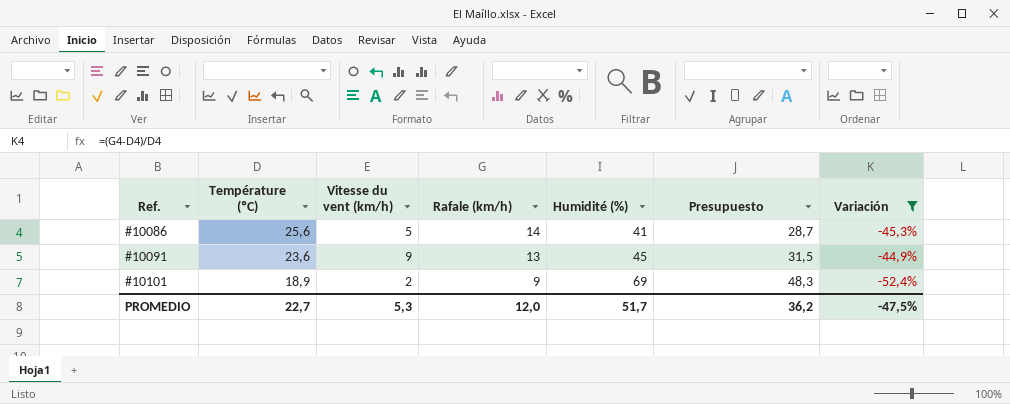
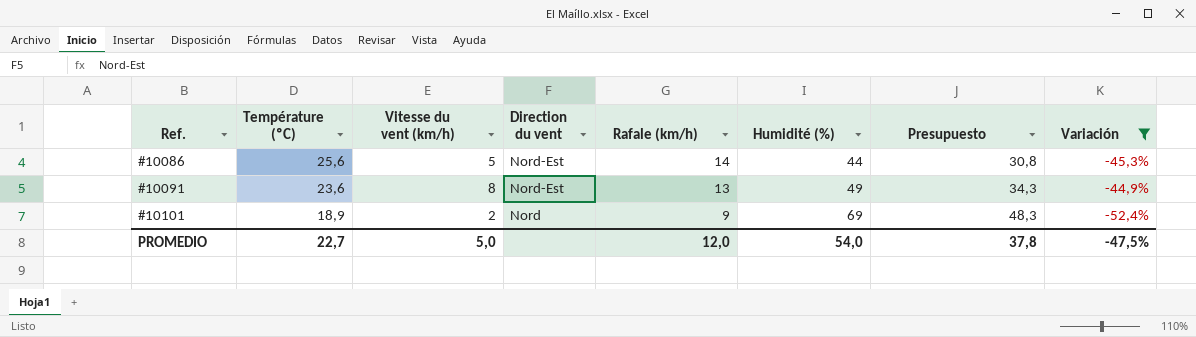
column Direction du vent | position: none -> 4
#10086 | Humidité (%): 41 -> 44
#10086 | Presupuesto: 28,7 -> 30,8
#10091 | Vitesse du vent (km/h): 9 -> 8
#10091 | Humidité (%): 45 -> 49
#10091 | Presupuesto: 31,5 -> 34,3
PROMEDIO | Vitesse du vent (km/h): 5,3 -> 5,0
PROMEDIO | Humidité (%): 51,7 -> 54,0
PROMEDIO | Presupuesto: 36,2 -> 37,8

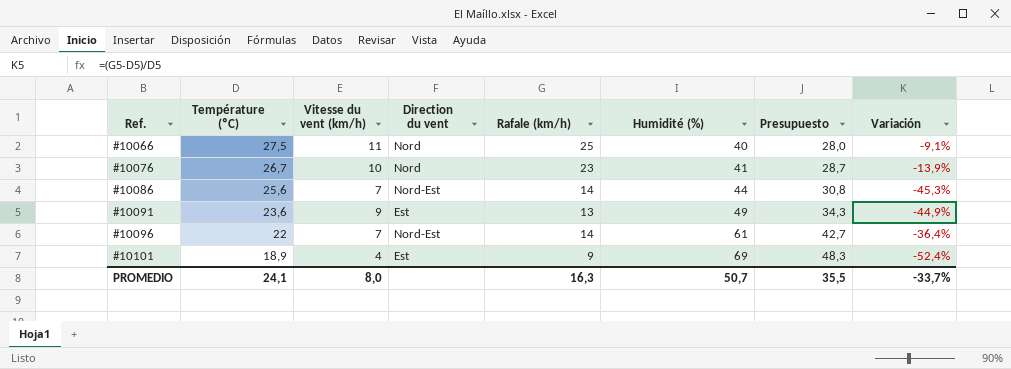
filter: Variación <= -44,9% -> none
#10086 | Vitesse du vent (km/h): 5 -> 7
#10091 | Vitesse du vent (km/h): 8 -> 9
#10091 | Direction du vent: Nord-Est -> Est
#10101 | Vitesse du vent (km/h): 2 -> 4
#10101 | Direction du vent: Nord -> Est
PROMEDIO | Température (ºC): 22,7 -> 24,1
PROMEDIO | Vitesse du vent (km/h): 5,0 -> 8,0
PROMEDIO | Rafale (km/h): 12,0 -> 16,3
PROMEDIO | Humidité (%): 54,0 -> 50,7
PROMEDIO | Presupuesto: 37,8 -> 35,5
PROMEDIO | Variación: -47,5% -> -33,7%

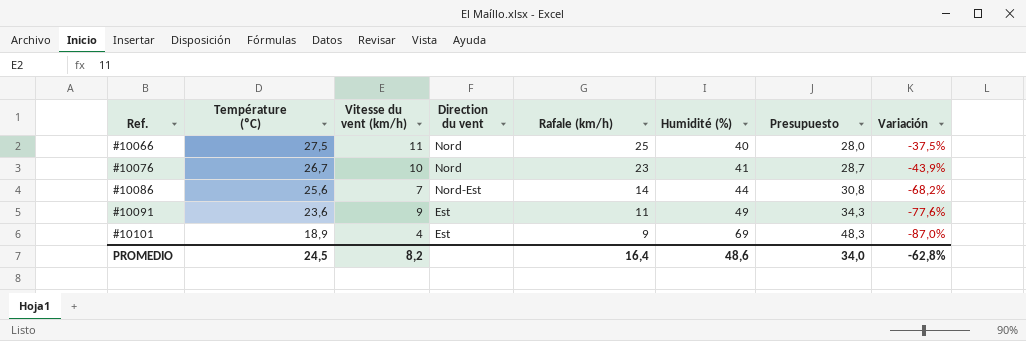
column Variación | formula: ([Rafale (km/h)] - [Température (ºC)]) / [Température (ºC)] -> ([Rafale (km/h)] - [Humidité (%)]) / [Humidité (%)]
row #10096: 22 | 7 | Nord-Est | 14 | 61 | 42,7 | -36,4% -> none
#10091 | Rafale (km/h): 13 -> 11
PROMEDIO | Température (ºC): 24,1 -> 24,5
PROMEDIO | Vitesse du vent (km/h): 8,0 -> 8,2
PROMEDIO | Rafale (km/h): 16,3 -> 16,4
PROMEDIO | Humidité (%): 50,7 -> 48,6
PROMEDIO | Presupuesto: 35,5 -> 34,0
PROMEDIO | Variación: -33,7% -> -62,8%

